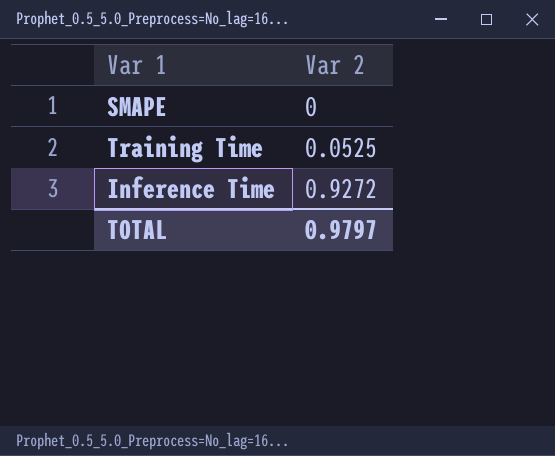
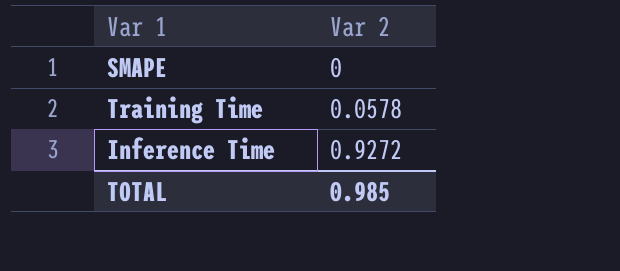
Training Time | Var 2: 0.0525 -> 0.0578
TOTAL | Var 2: 0.9797 -> 0.985

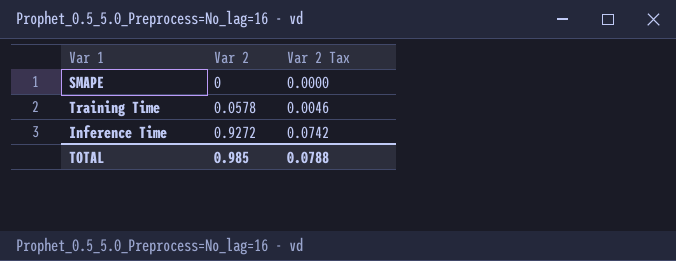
column Var 2 Tax | formula: none -> [Var 2] * 0.08

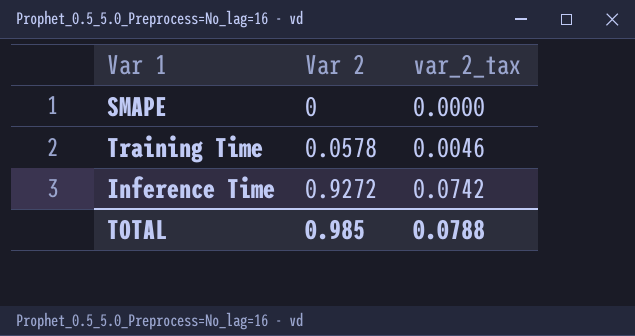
column name: Var 2 Tax -> var_2_tax

